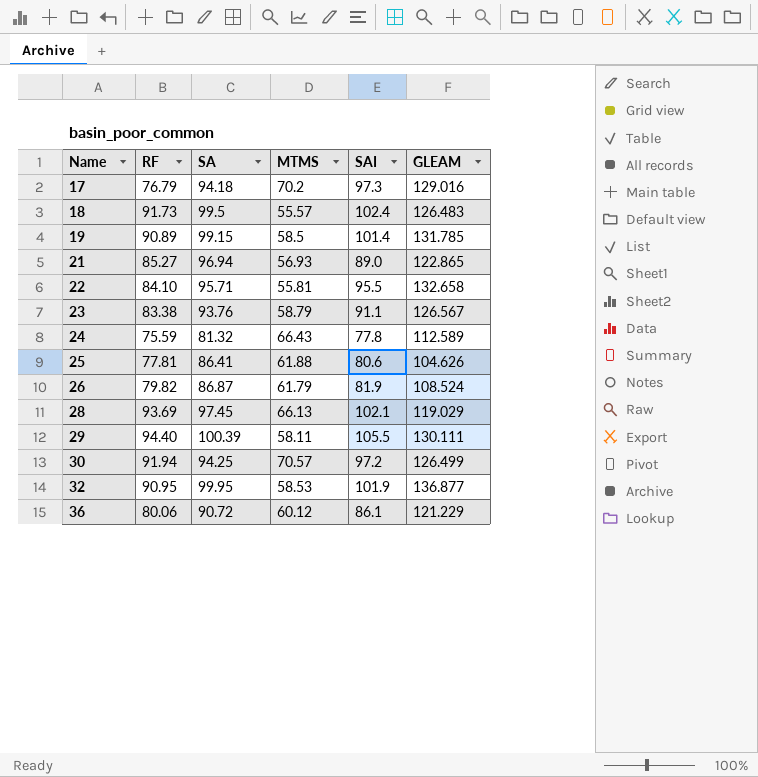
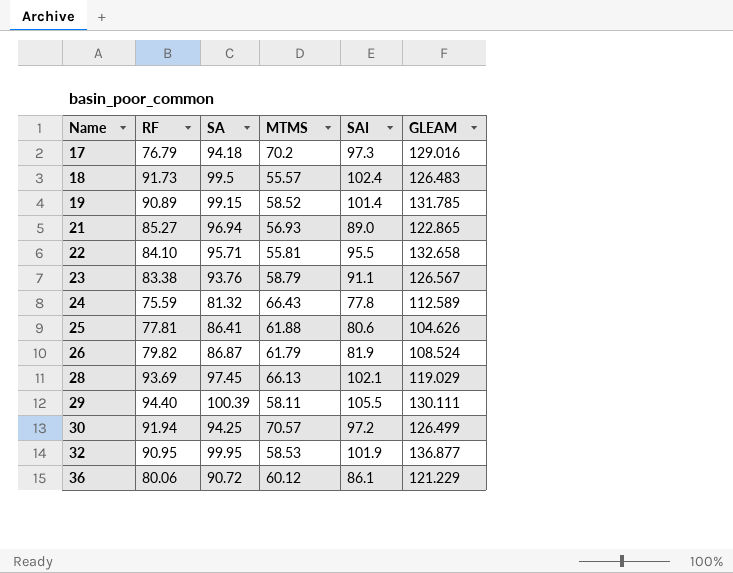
19 | MTMS: 58.5 -> 58.52

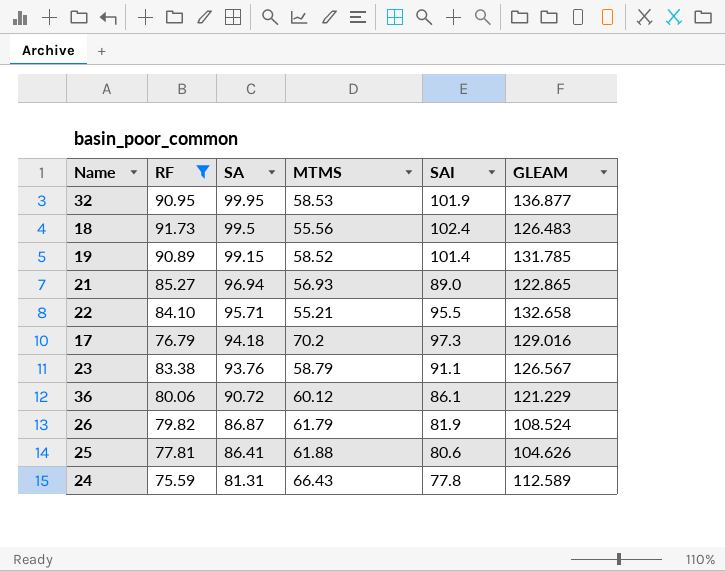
filter: none -> RF <= 91.73
row order: Name ascending -> SA descending
18 | MTMS: 55.57 -> 55.56
22 | MTMS: 55.81 -> 55.21
24 | SA: 81.32 -> 81.31

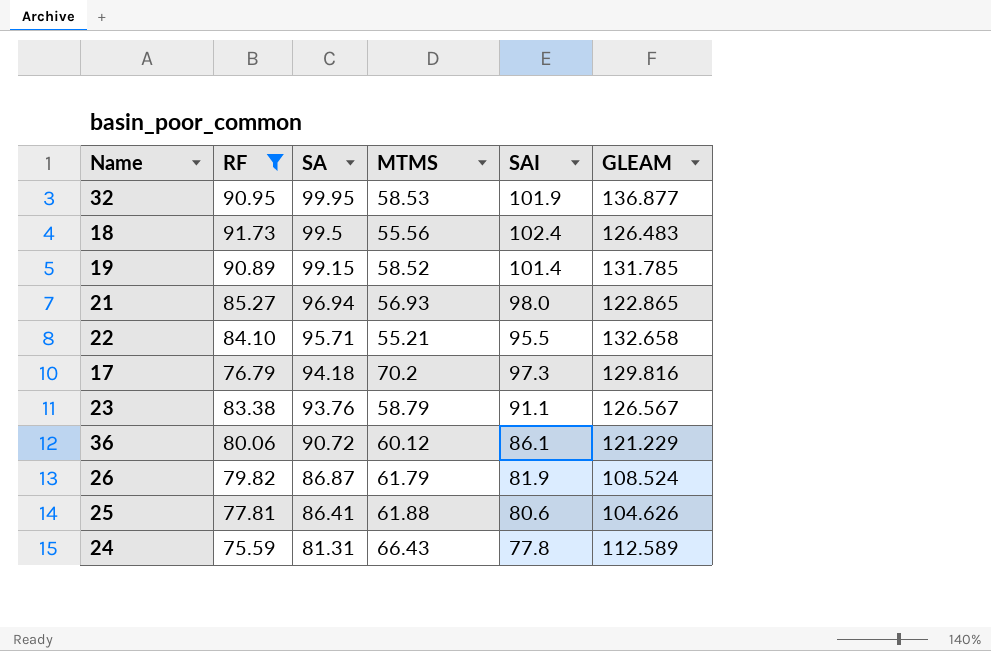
21 | SAI: 89.0 -> 98.0
17 | GLEAM: 129.016 -> 129.816

